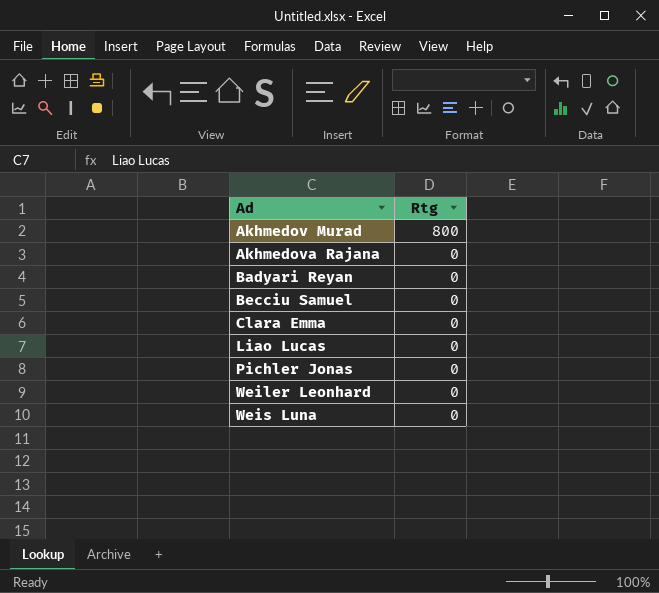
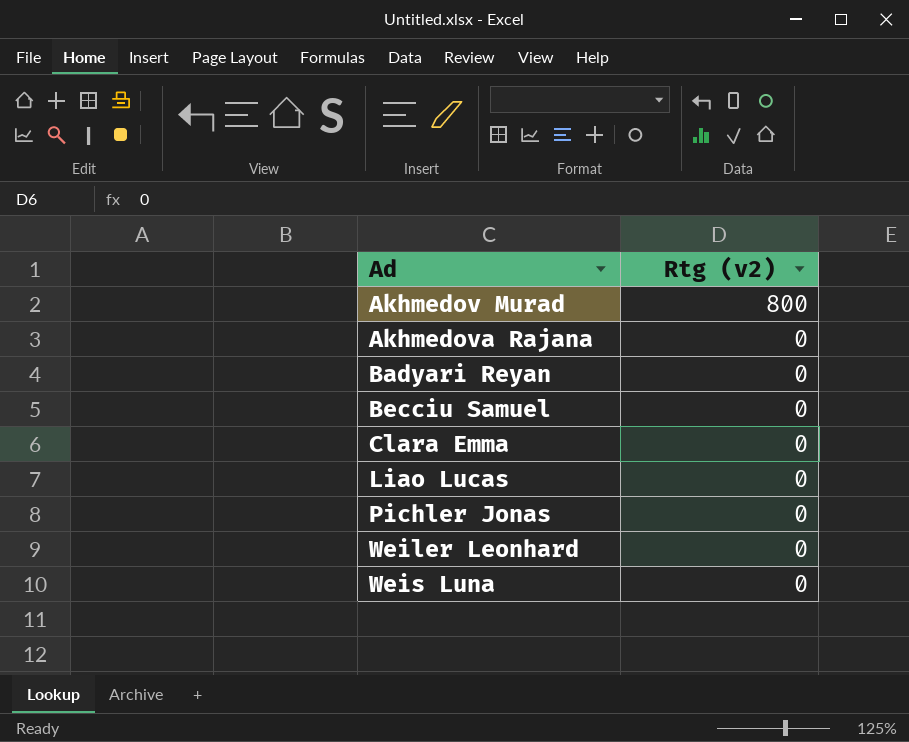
column name: Rtg -> Rtg (v2)

